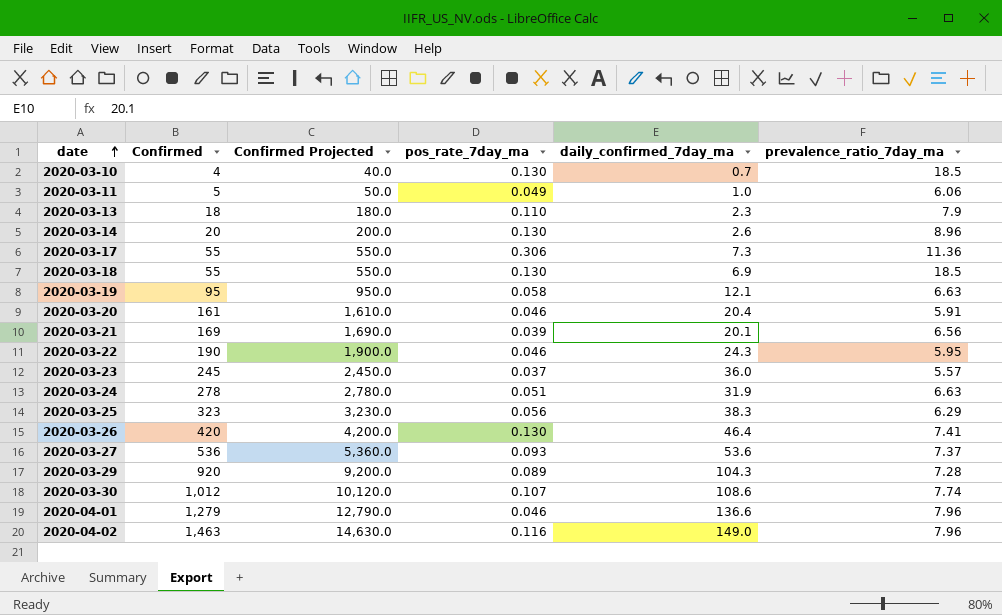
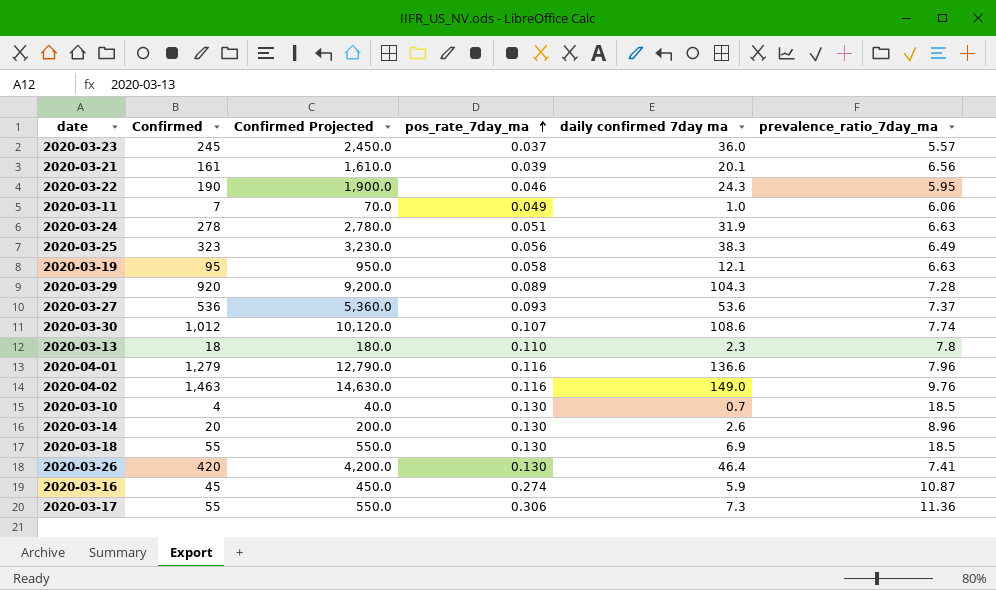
row order: date ascending -> pos_rate_7day_ma ascending
column name: daily_confirmed_7day_ma -> daily confirmed 7day ma
row 2020-03-20: 161 | 1,610.0 | 0.046 | 20.4 | 5.91 -> none
2020-03-21 | Confirmed: 169 -> 161
2020-03-21 | Confirmed Projected: 1,690.0 -> 1,610.0
2020-03-11 | Confirmed: 5 -> 7
2020-03-11 | Confirmed Projected: 50.0 -> 70.0
2020-03-25 | prevalence_ratio_7day_ma: 6.29 -> 6.49
2020-03-13 | prevalence_ratio_7day_ma: 7.9 -> 7.8
2020-04-01 | pos_rate_7day_ma: 0.046 -> 0.116
2020-04-02 | prevalence_ratio_7day_ma: 7.96 -> 9.76
row 2020-03-16: none -> 45 | 450.0 | 0.274 | 5.9 | 10.87

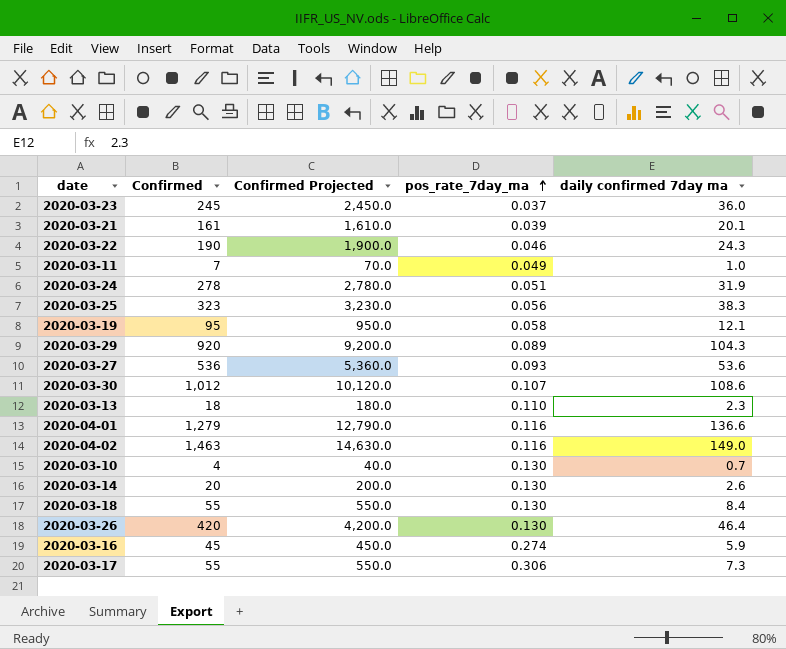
column prevalence_ratio_7day_ma | position: 6 -> none
2020-03-18 | daily confirmed 7day ma: 6.9 -> 8.4

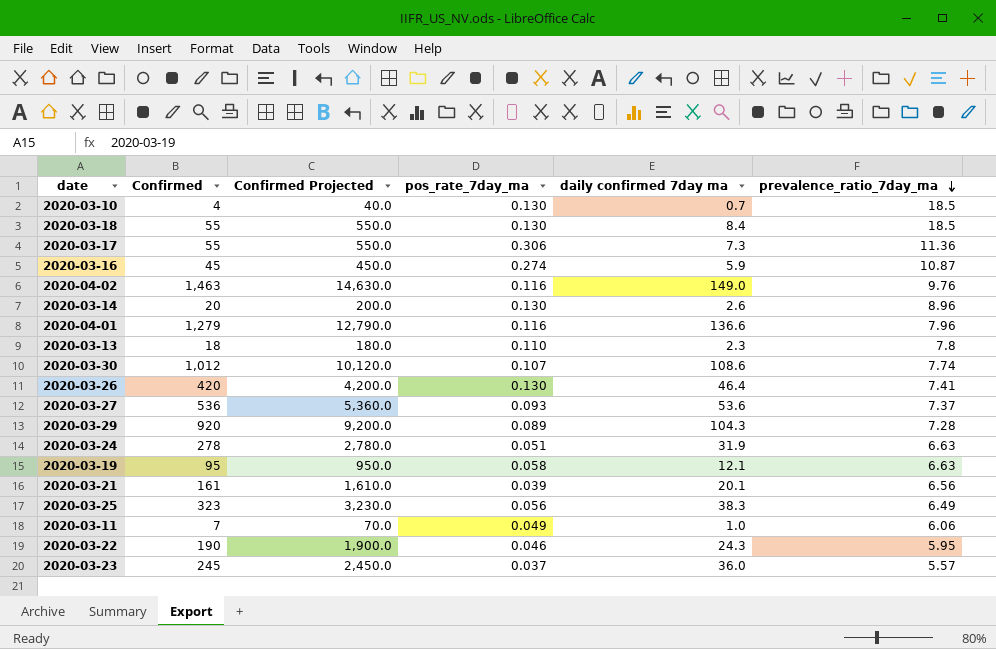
row order: pos_rate_7day_ma ascending -> prevalence_ratio_7day_ma descending
column prevalence_ratio_7day_ma | position: none -> 6

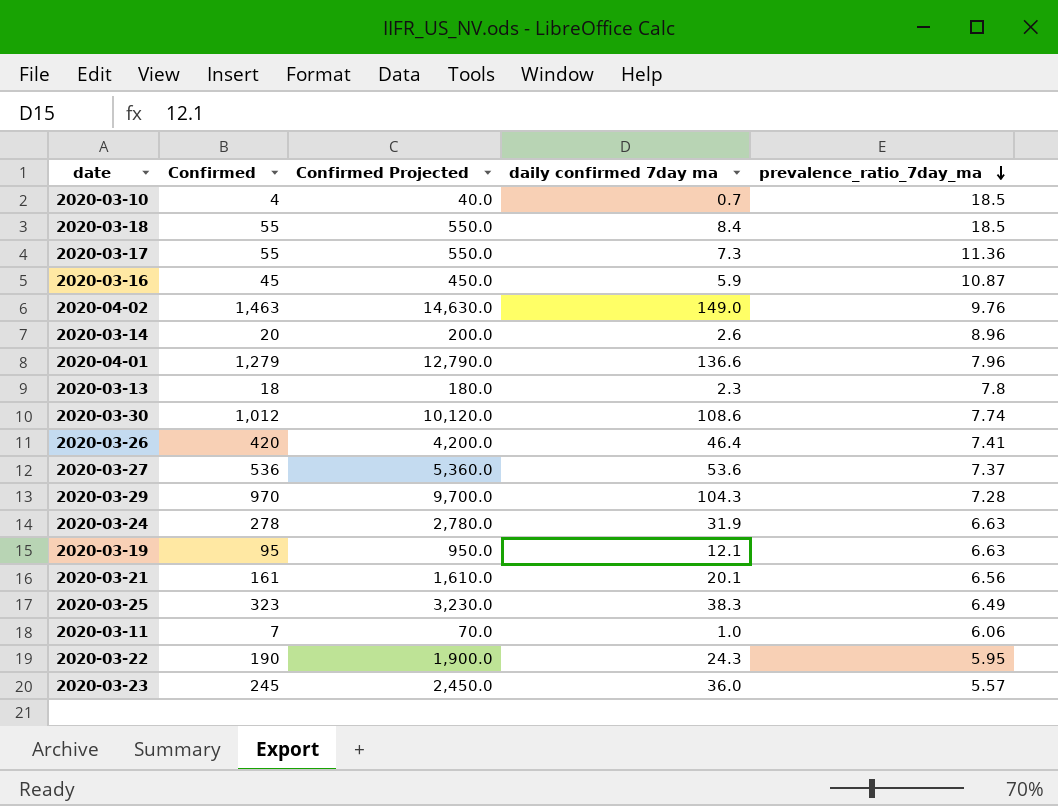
column pos_rate_7day_ma | position: 4 -> none
2020-03-29 | Confirmed: 920 -> 970
2020-03-29 | Confirmed Projected: 9,200.0 -> 9,700.0

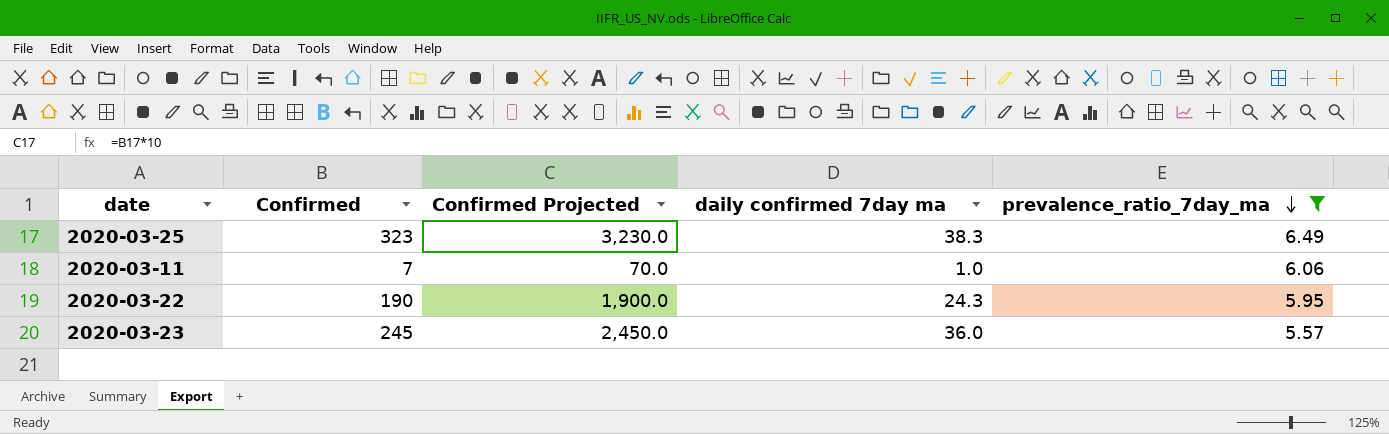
filter: none -> prevalence_ratio_7day_ma <= 6.49

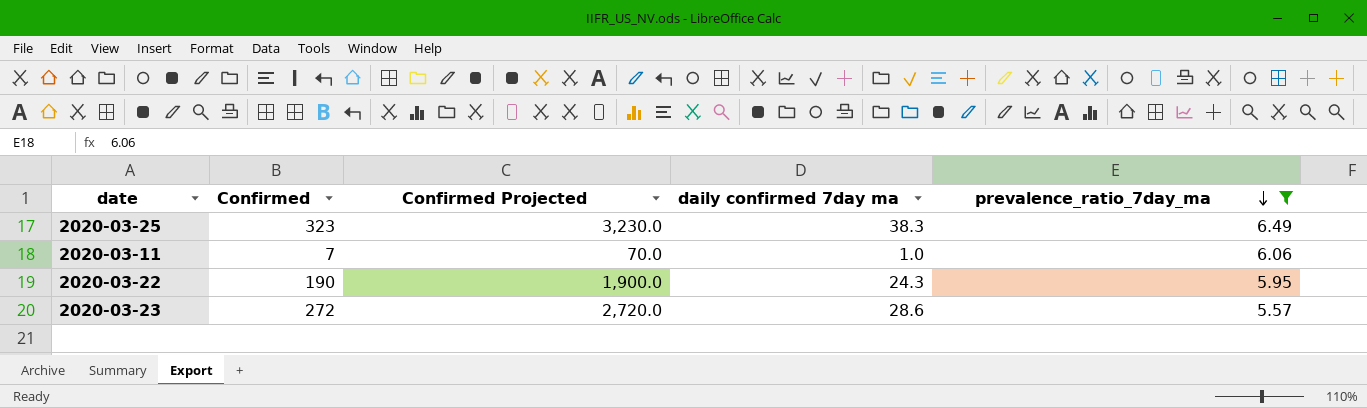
2020-03-23 | Confirmed: 245 -> 272
2020-03-23 | Confirmed Projected: 2,450.0 -> 2,720.0
2020-03-23 | daily confirmed 7day ma: 36.0 -> 28.6

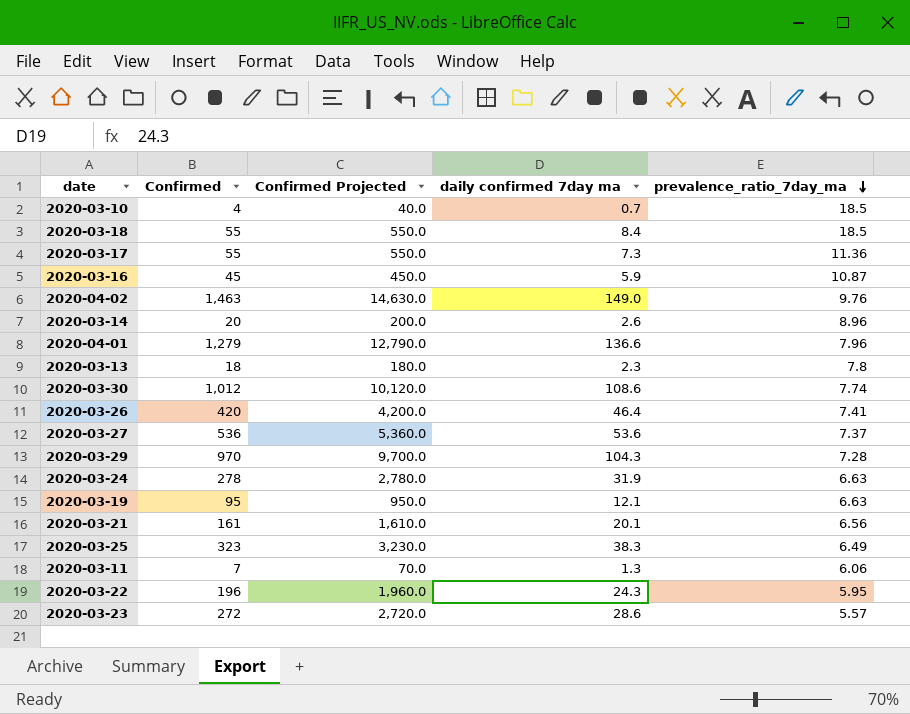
filter: prevalence_ratio_7day_ma <= 6.49 -> none
2020-03-11 | daily confirmed 7day ma: 1.0 -> 1.3
2020-03-22 | Confirmed: 190 -> 196
2020-03-22 | Confirmed Projected: 1,900.0 -> 1,960.0

